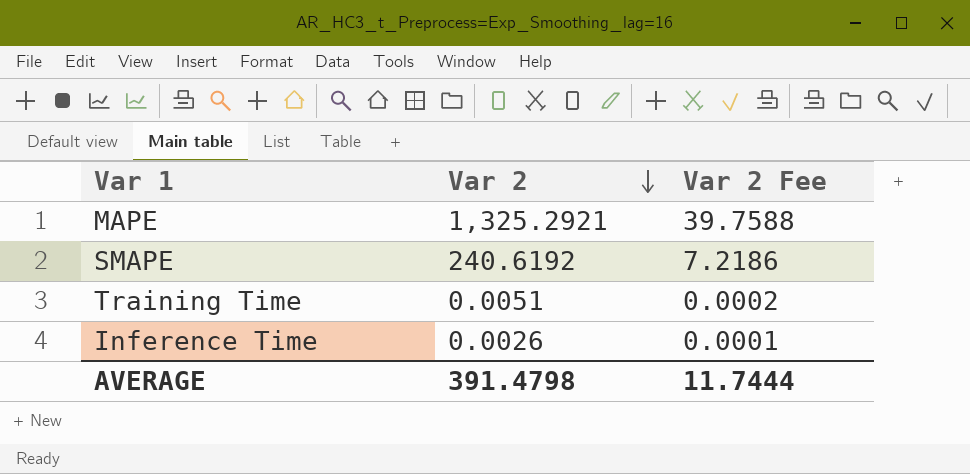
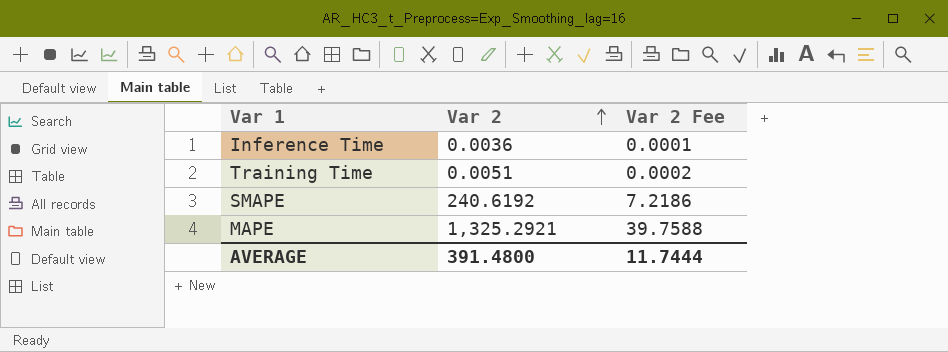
row order: Var 2 descending -> Var 2 ascending
Inference Time | Var 2: 0.0026 -> 0.0036
AVERAGE | Var 2: 391.4798 -> 391.4800

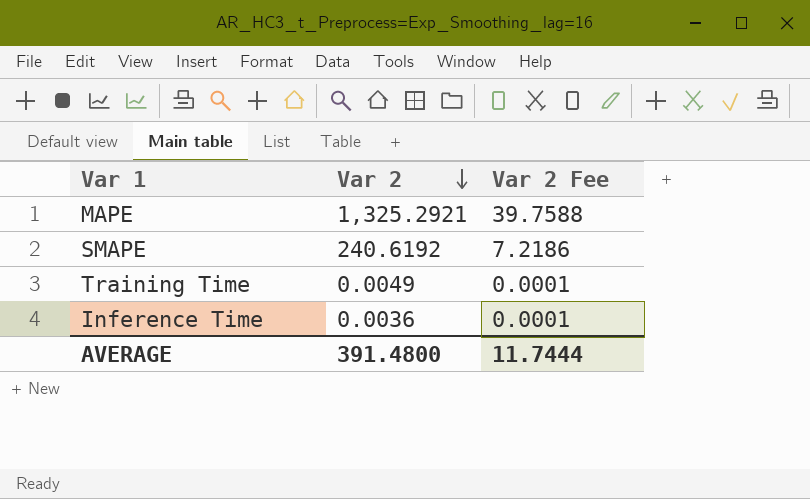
row order: Var 2 ascending -> Var 2 descending
Training Time | Var 2: 0.0051 -> 0.0049
Training Time | Var 2 Fee: 0.0002 -> 0.0001

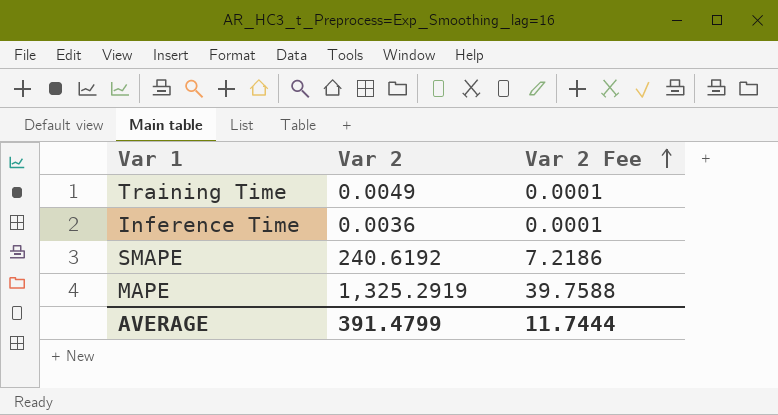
row order: Var 2 descending -> Var 2 Fee ascending
MAPE | Var 2: 1,325.2921 -> 1,325.2919
AVERAGE | Var 2: 391.4800 -> 391.4799

